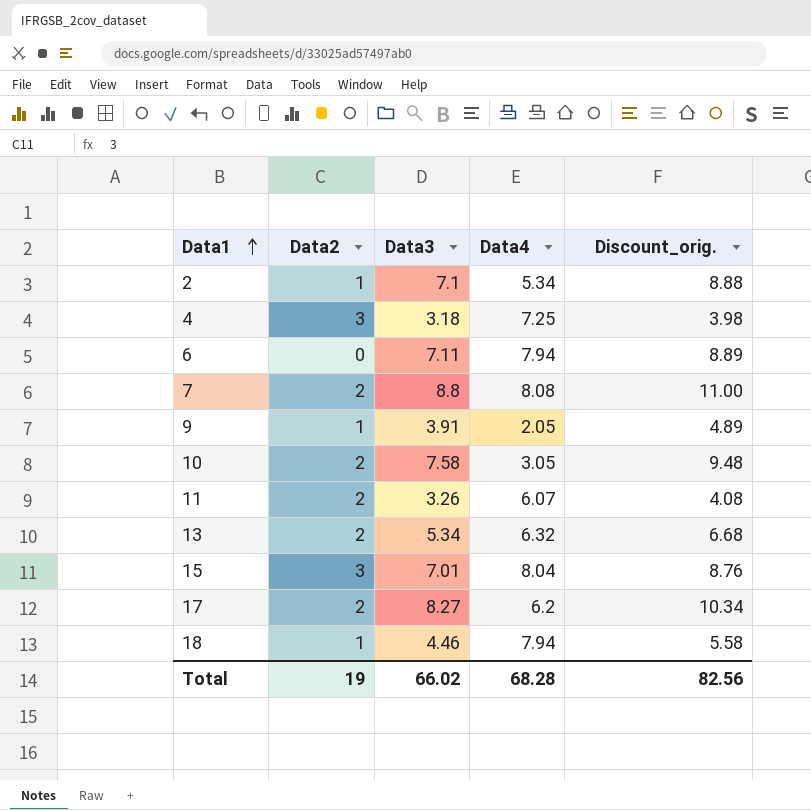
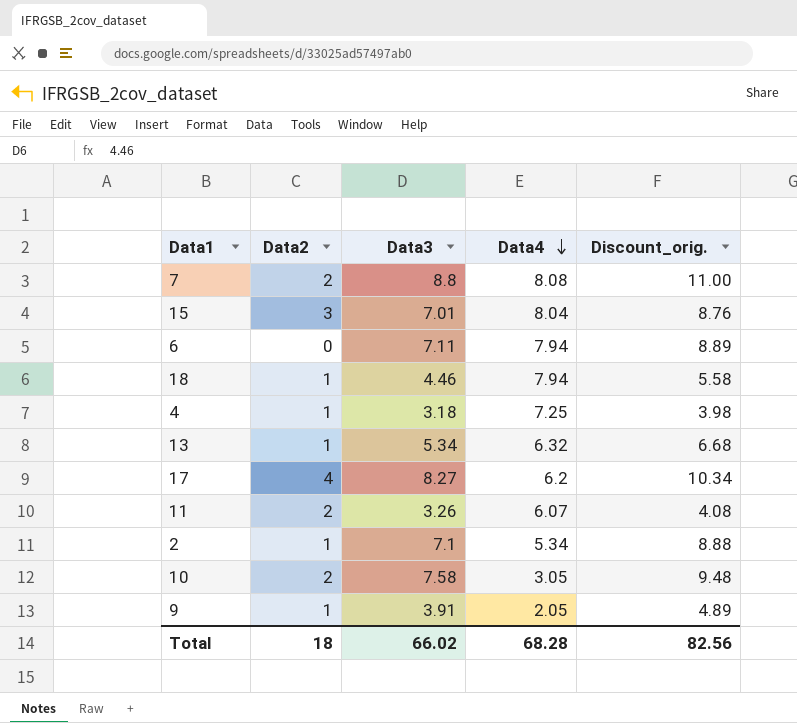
row order: Data1 ascending -> Data4 descending
4 | Data2: 3 -> 1
13 | Data2: 2 -> 1
17 | Data2: 2 -> 4
Total | Data2: 19 -> 18

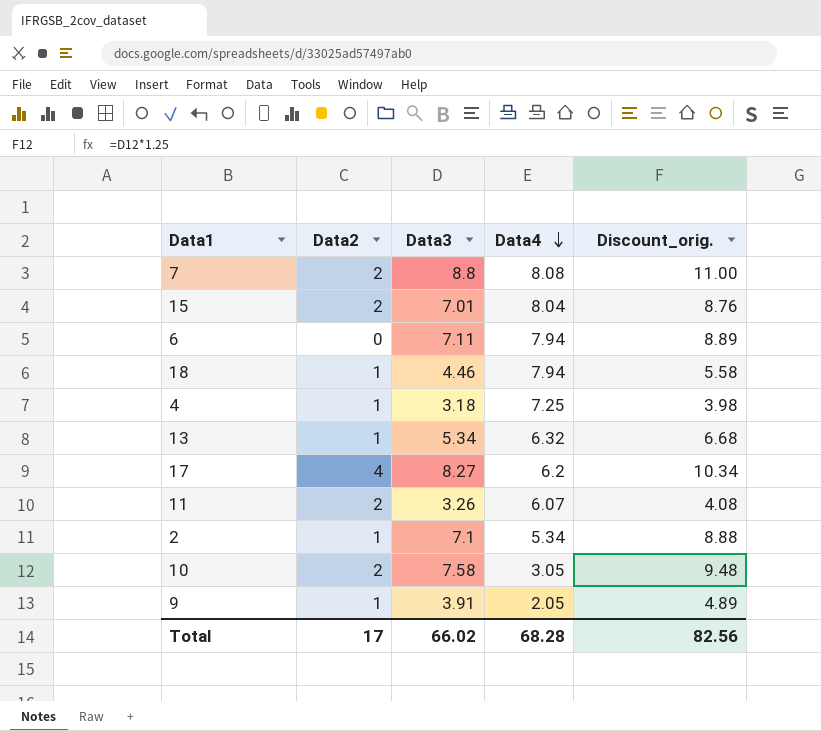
15 | Data2: 3 -> 2
Total | Data2: 18 -> 17

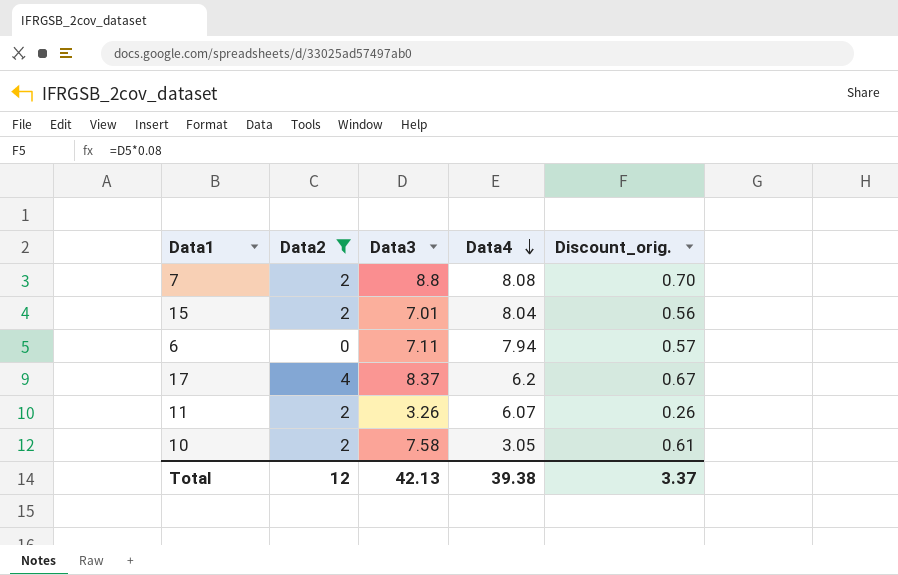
filter: none -> Data2 != 1
column Discount_orig. | formula: [Data3] * 1.25 -> [Data3] * 0.08
17 | Data3: 8.27 -> 8.37
Total | Data2: 17 -> 12
Total | Data3: 66.02 -> 42.13
Total | Data4: 68.28 -> 39.38
Total | Discount_orig.: 82.56 -> 3.37

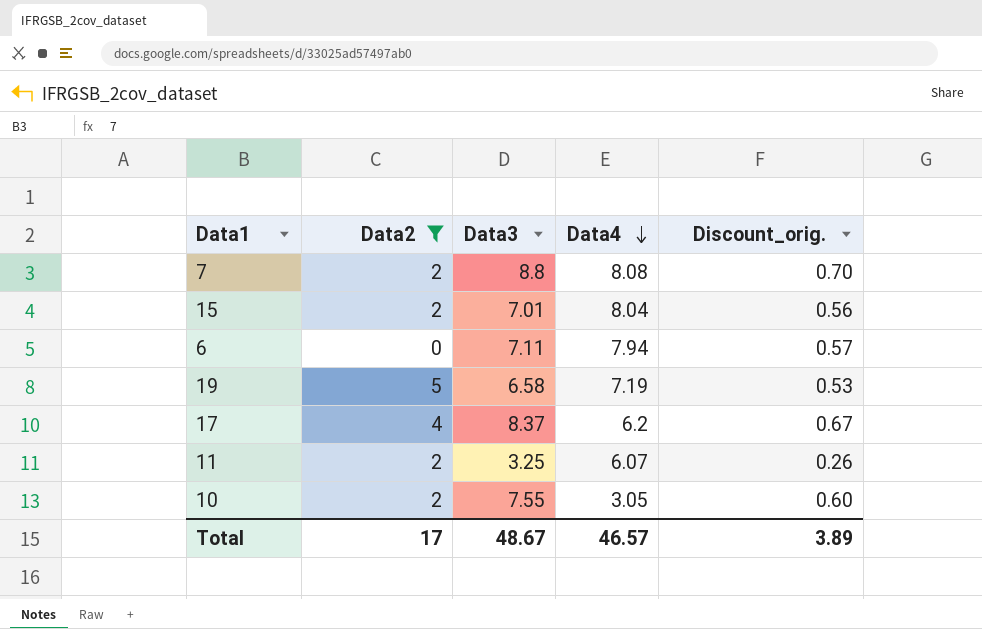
row 19: none -> 5 | 6.58 | 7.19 | 0.53
11 | Data3: 3.26 -> 3.25
10 | Data3: 7.58 -> 7.55
10 | Discount_orig.: 0.61 -> 0.60
Total | Data2: 12 -> 17
Total | Data3: 42.13 -> 48.67
Total | Data4: 39.38 -> 46.57
Total | Discount_orig.: 3.37 -> 3.89

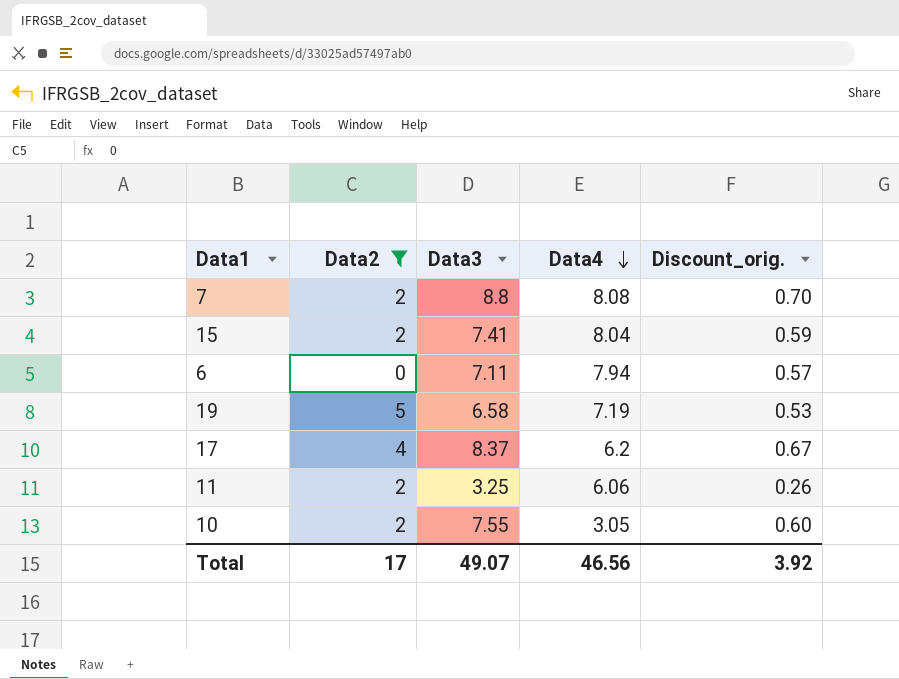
15 | Data3: 7.01 -> 7.41
15 | Discount_orig.: 0.56 -> 0.59
11 | Data4: 6.07 -> 6.06
Total | Data3: 48.67 -> 49.07
Total | Data4: 46.57 -> 46.56
Total | Discount_orig.: 3.89 -> 3.92

